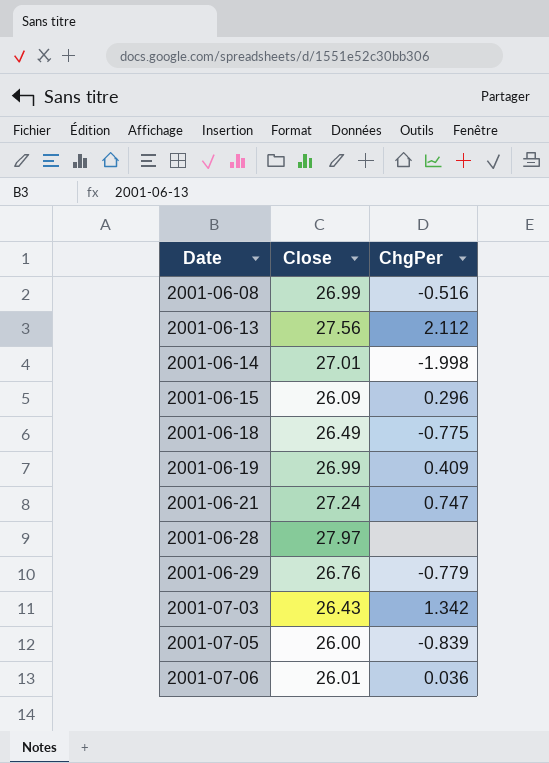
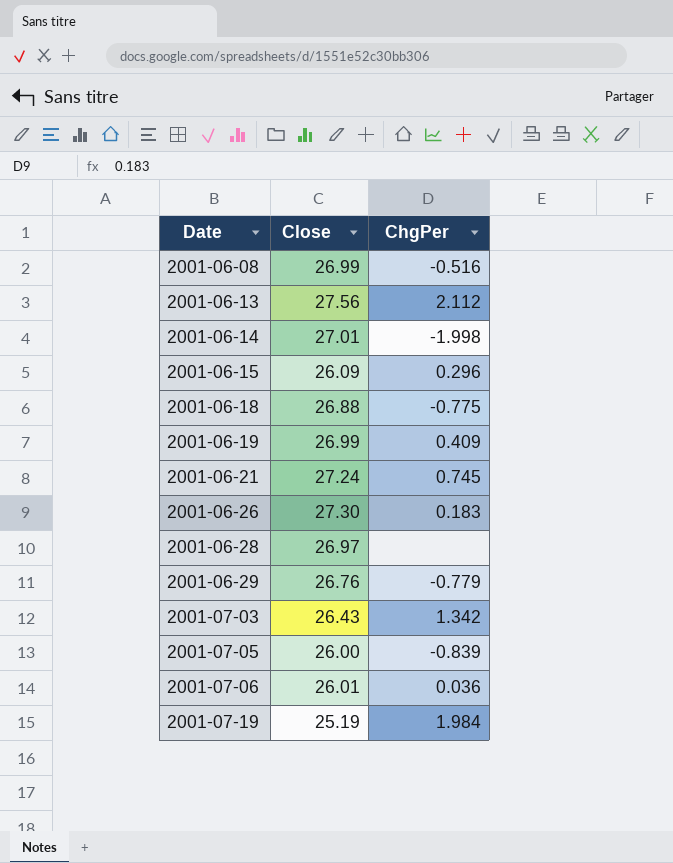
2001-06-18 | Close: 26.49 -> 26.88
2001-06-21 | ChgPer: 0.747 -> 0.745
row 2001-06-26: none -> 27.30 | 0.183
2001-06-28 | Close: 27.97 -> 26.97
row 2001-07-19: none -> 25.19 | 1.984

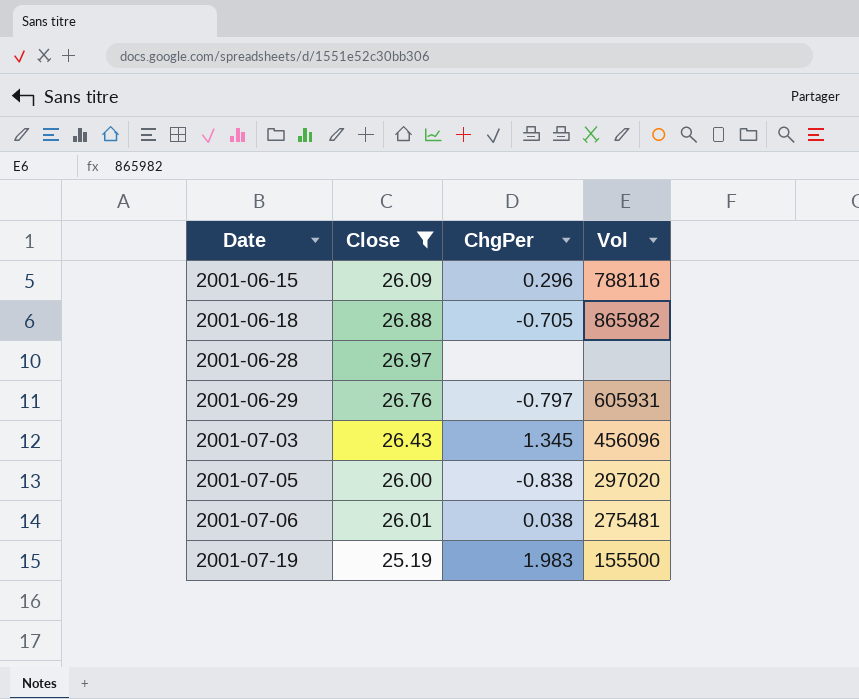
filter: none -> Close <= 26.97
column Vol | position: none -> 4
2001-06-18 | ChgPer: -0.775 -> -0.705
2001-06-29 | ChgPer: -0.779 -> -0.797
2001-07-03 | ChgPer: 1.342 -> 1.345
2001-07-05 | ChgPer: -0.839 -> -0.838
2001-07-06 | ChgPer: 0.036 -> 0.038
2001-07-19 | ChgPer: 1.984 -> 1.983

